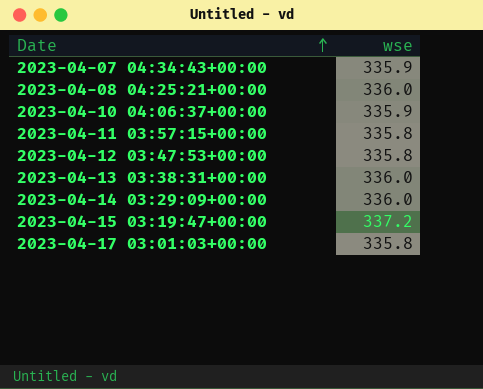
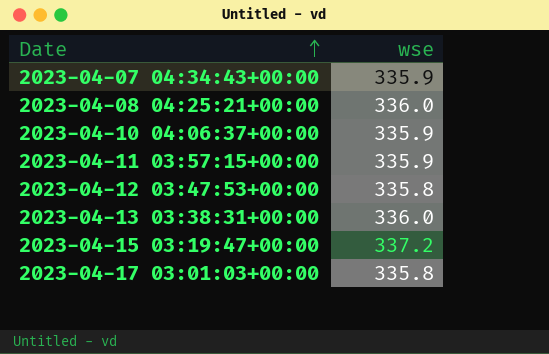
row 2023-04-14 03:29:09+00:00: 336.0 -> none
2023-04-11 03:57:15+00:00 | wse: 335.8 -> 335.9

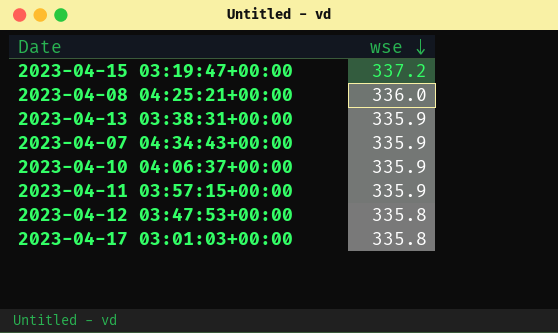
row order: Date ascending -> wse descending
2023-04-13 03:38:31+00:00 | wse: 336.0 -> 335.9

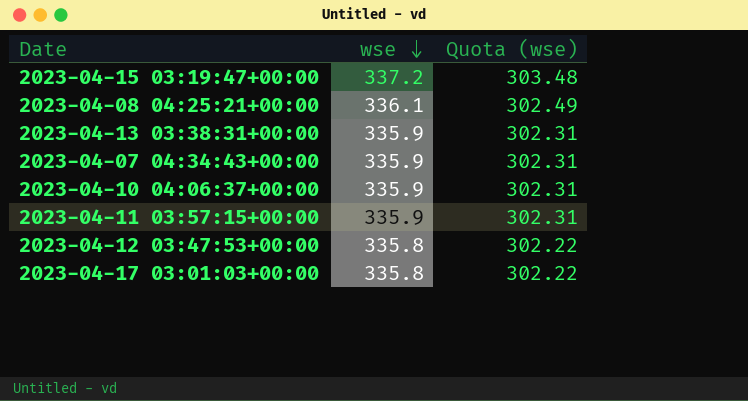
column Quota (wse) | formula: none -> [wse] * 0.9
2023-04-08 04:25:21+00:00 | wse: 336.0 -> 336.1

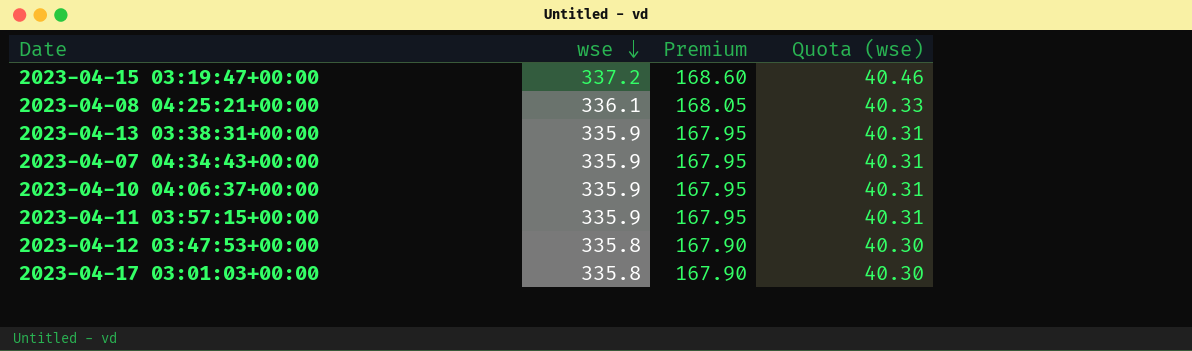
column Premium | formula: none -> [wse] * 0.5
column Quota (wse) | formula: [wse] * 0.9 -> [wse] * 0.12

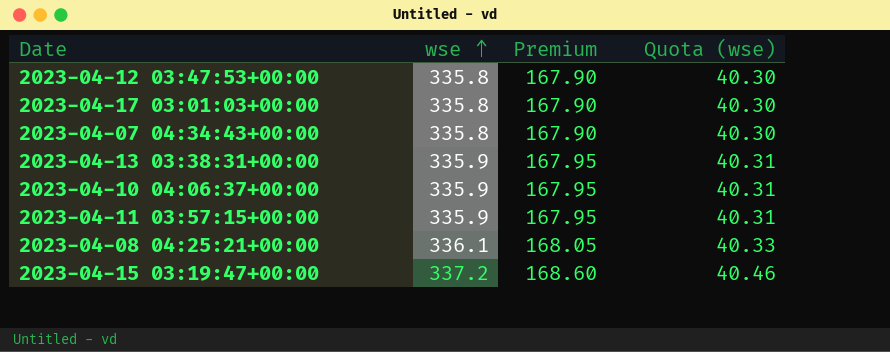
row order: wse descending -> wse ascending
2023-04-07 04:34:43+00:00 | wse: 335.9 -> 335.8
2023-04-07 04:34:43+00:00 | Premium: 167.95 -> 167.90
2023-04-07 04:34:43+00:00 | Quota (wse): 40.31 -> 40.30

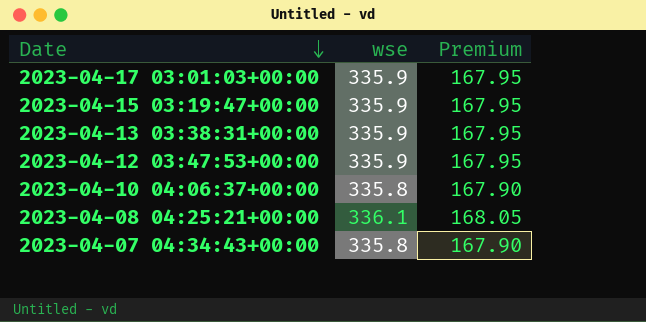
row order: wse ascending -> Date descending
column Quota (wse) | formula: [wse] * 0.12 -> none
row 2023-04-11 03:57:15+00:00: 335.9 | 167.95 | 40.31 -> none
2023-04-17 03:01:03+00:00 | wse: 335.8 -> 335.9
2023-04-17 03:01:03+00:00 | Premium: 167.90 -> 167.95
2023-04-15 03:19:47+00:00 | wse: 337.2 -> 335.9
2023-04-15 03:19:47+00:00 | Premium: 168.60 -> 167.95
2023-04-12 03:47:53+00:00 | wse: 335.8 -> 335.9
2023-04-12 03:47:53+00:00 | Premium: 167.90 -> 167.95
2023-04-10 04:06:37+00:00 | wse: 335.9 -> 335.8
2023-04-10 04:06:37+00:00 | Premium: 167.95 -> 167.90

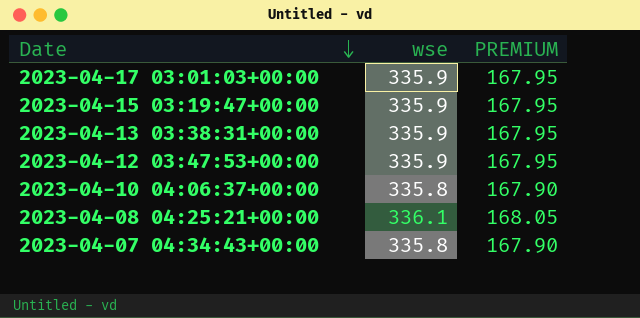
column name: Premium -> PREMIUM

